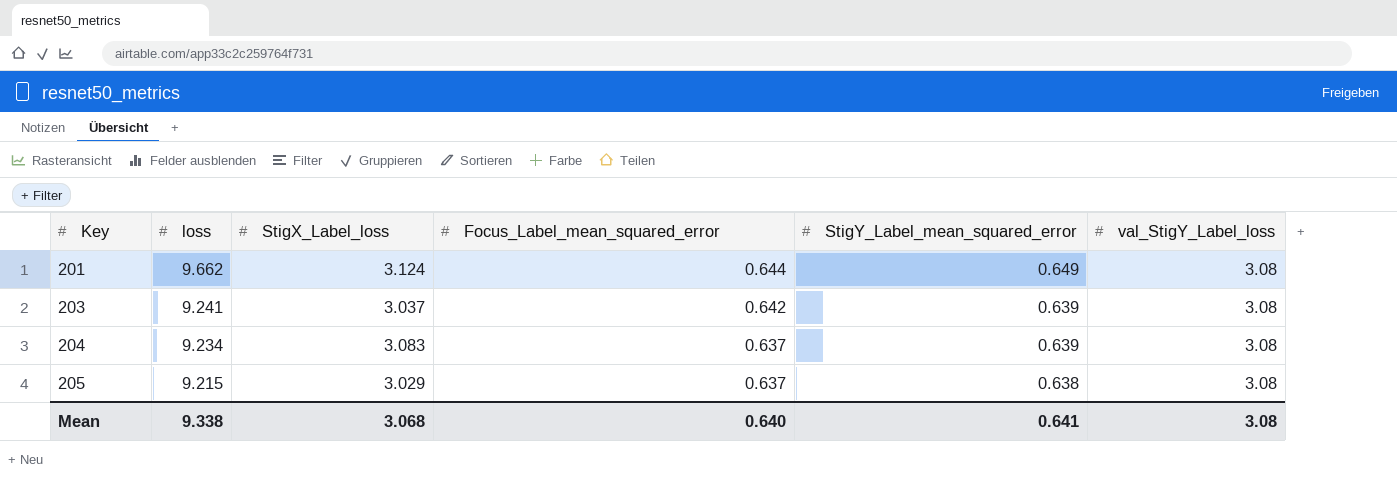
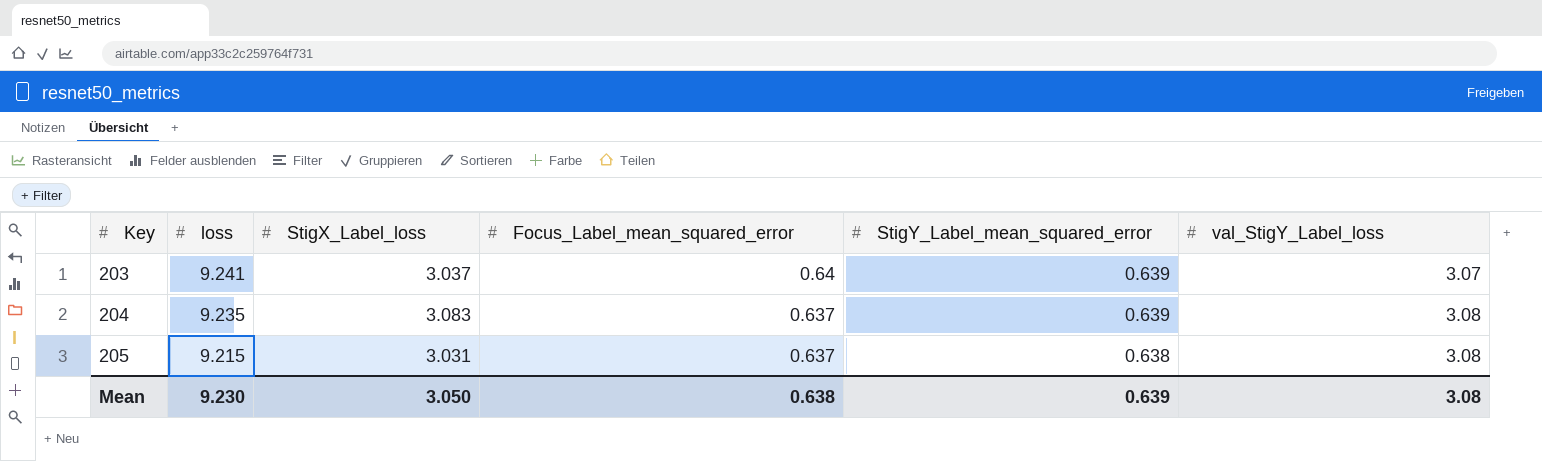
row 201: 9.662 | 3.124 | 0.644 | 0.649 | 3.08 -> none
203 | Focus_Label_mean_squared_error: 0.642 -> 0.64
203 | val_StigY_Label_loss: 3.08 -> 3.07
204 | loss: 9.234 -> 9.235
205 | StigX_Label_loss: 3.029 -> 3.031
Mean | loss: 9.338 -> 9.230
Mean | StigX_Label_loss: 3.068 -> 3.050
Mean | Focus_Label_mean_squared_error: 0.640 -> 0.638
Mean | StigY_Label_mean_squared_error: 0.641 -> 0.639

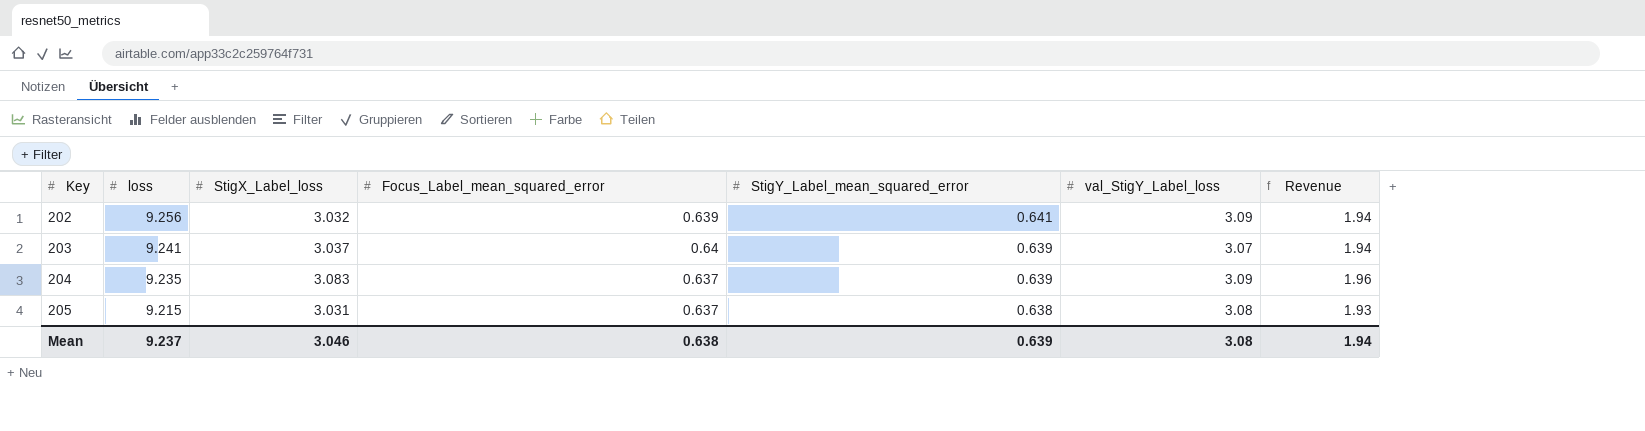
column Revenue | formula: none -> [StigX_Label_loss] * [Focus_Label_mean_squared_error]
row 202: none -> 9.256 | 3.032 | 0.639 | 0.641 | 3.09 | 1.94
204 | val_StigY_Label_loss: 3.08 -> 3.09
Mean | loss: 9.230 -> 9.237
Mean | StigX_Label_loss: 3.050 -> 3.046

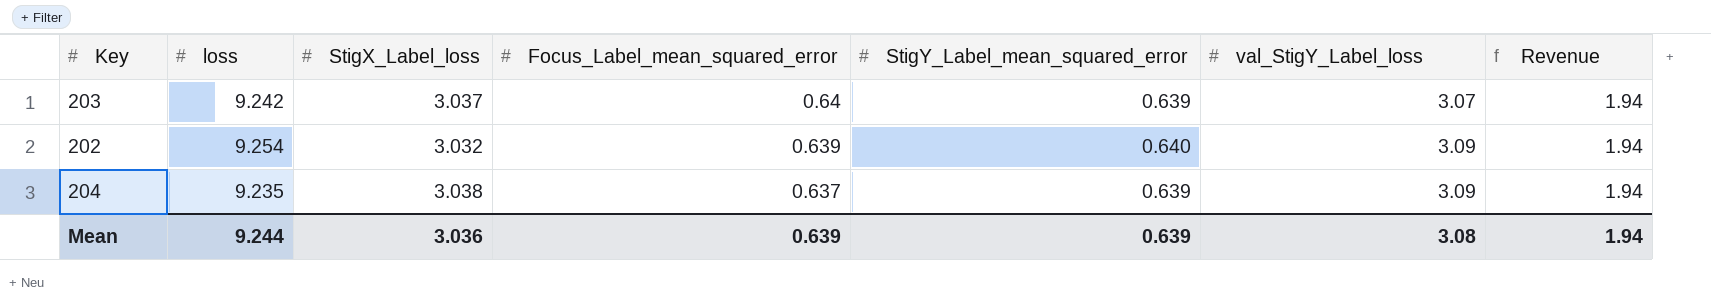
row order: Key ascending -> Focus_Label_mean_squared_error descending
row 205: 9.215 | 3.031 | 0.637 | 0.638 | 3.08 | 1.93 -> none
203 | loss: 9.241 -> 9.242
202 | loss: 9.256 -> 9.254
202 | StigY_Label_mean_squared_error: 0.641 -> 0.640
204 | StigX_Label_loss: 3.083 -> 3.038
204 | Revenue: 1.96 -> 1.94
Mean | loss: 9.237 -> 9.244
Mean | StigX_Label_loss: 3.046 -> 3.036
Mean | Focus_Label_mean_squared_error: 0.638 -> 0.639

